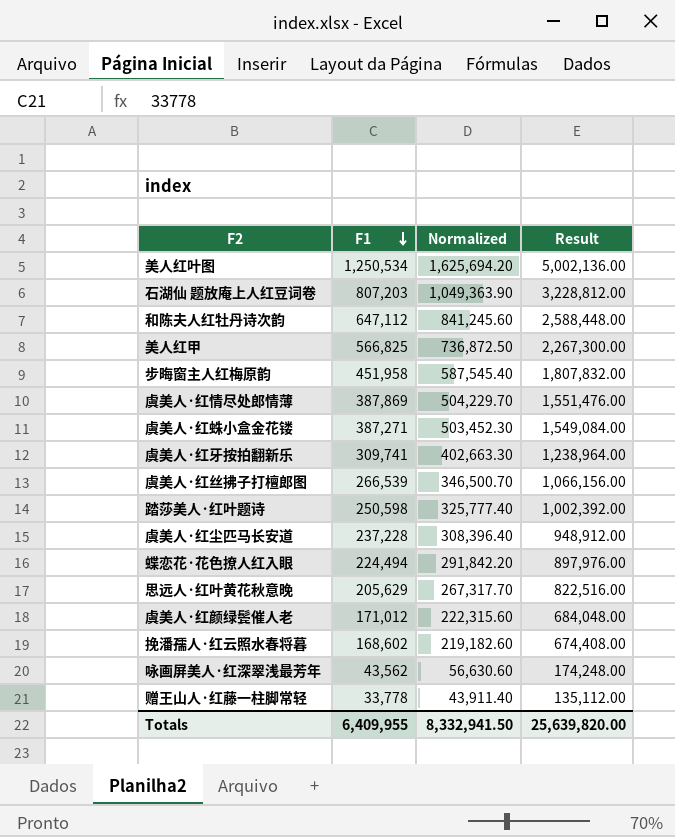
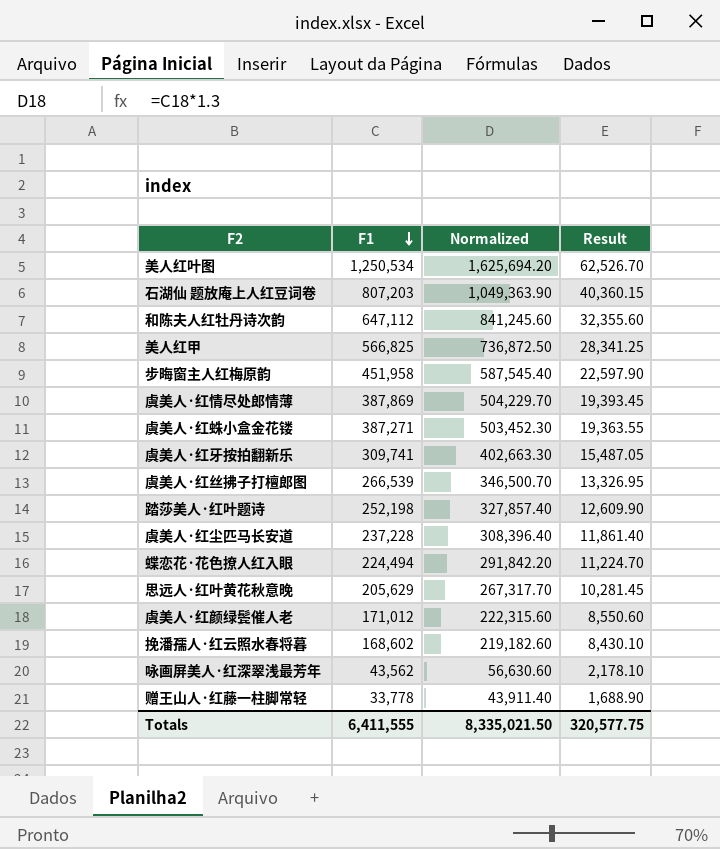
column Result | formula: [F1] * 4 -> [F1] * 0.05
踏莎美人·红叶题诗 | F1: 250,598 -> 252,198
踏莎美人·红叶题诗 | Normalized: 325,777.40 -> 327,857.40
Totals | F1: 6,409,955 -> 6,411,555
Totals | Normalized: 8,332,941.50 -> 8,335,021.50
Totals | Result: 25,639,820.00 -> 320,577.75

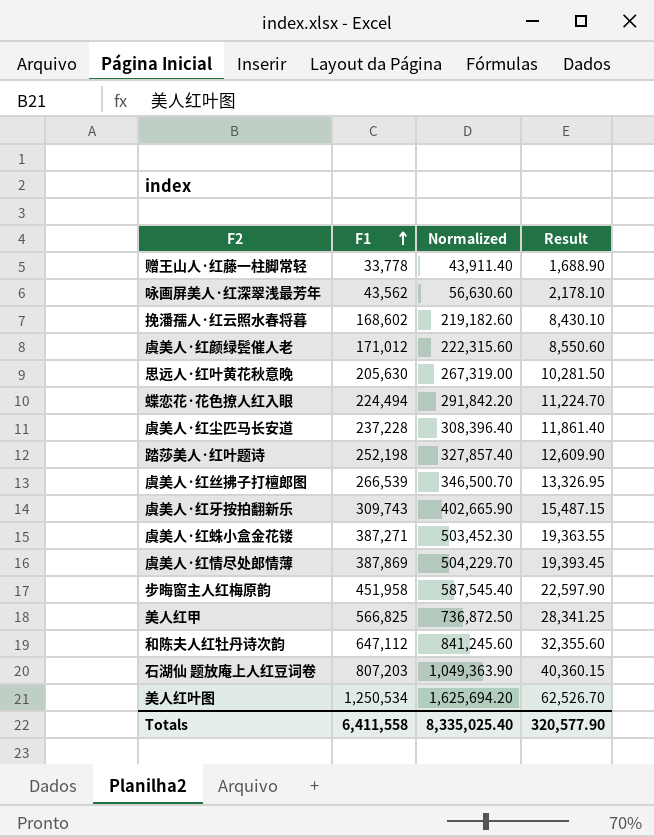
row order: F1 descending -> F1 ascending
思远人·红叶黄花秋意晚 | F1: 205,629 -> 205,630
思远人·红叶黄花秋意晚 | Normalized: 267,317.70 -> 267,319.00
思远人·红叶黄花秋意晚 | Result: 10,281.45 -> 10,281.50
虞美人·红牙按拍翻新乐 | F1: 309,741 -> 309,743
虞美人·红牙按拍翻新乐 | Normalized: 402,663.30 -> 402,665.90
虞美人·红牙按拍翻新乐 | Result: 15,487.05 -> 15,487.15
Totals | F1: 6,411,555 -> 6,411,558
Totals | Normalized: 8,335,021.50 -> 8,335,025.40
Totals | Result: 320,577.75 -> 320,577.90

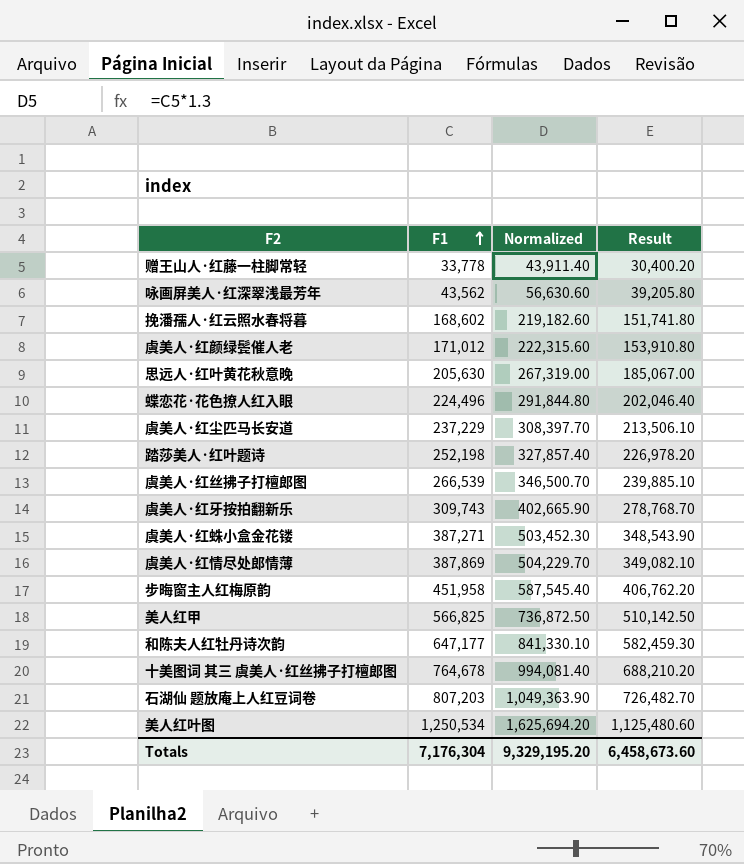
column Result | formula: [F1] * 0.05 -> [F1] * 0.9
蝶恋花·花色撩人红入眼 | F1: 224,494 -> 224,496
蝶恋花·花色撩人红入眼 | Normalized: 291,842.20 -> 291,844.80
虞美人·红尘匹马长安道 | F1: 237,228 -> 237,229
虞美人·红尘匹马长安道 | Normalized: 308,396.40 -> 308,397.70
和陈夫人红牡丹诗次韵 | F1: 647,112 -> 647,177
和陈夫人红牡丹诗次韵 | Normalized: 841,245.60 -> 841,330.10
row 十美图词 其三 虞美人·红丝拂子打檀郎图: none -> 764,678 | 994,081.40 | 688,210.20
Totals | F1: 6,411,558 -> 7,176,304
Totals | Normalized: 8,335,025.40 -> 9,329,195.20
Totals | Result: 320,577.90 -> 6,458,673.60

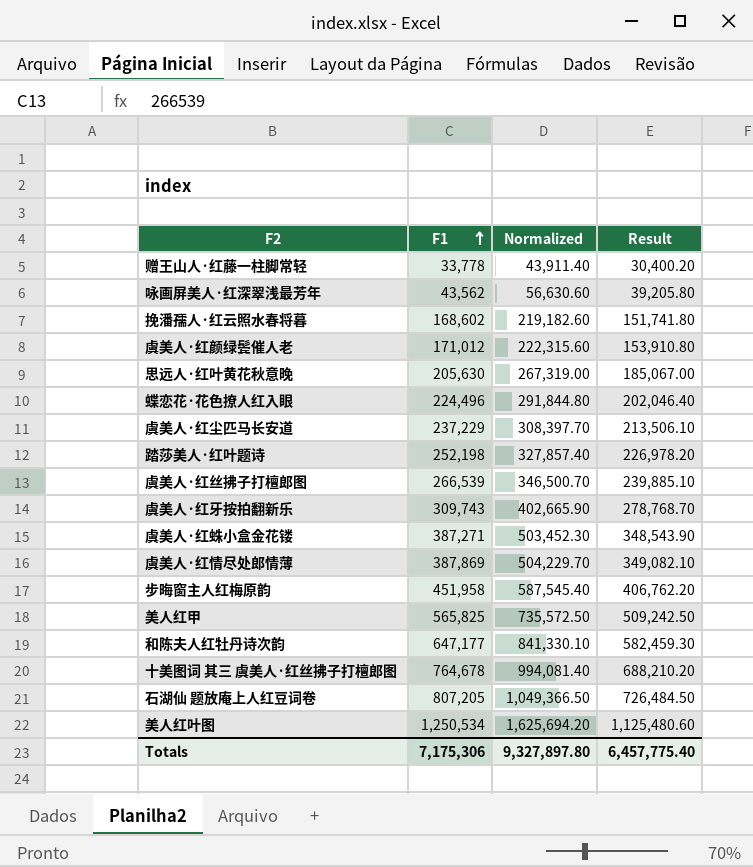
美人红甲 | F1: 566,825 -> 565,825
美人红甲 | Normalized: 736,872.50 -> 735,572.50
美人红甲 | Result: 510,142.50 -> 509,242.50
石湖仙 题放庵上人红豆词卷 | F1: 807,203 -> 807,205
石湖仙 题放庵上人红豆词卷 | Normalized: 1,049,363.90 -> 1,049,366.50
石湖仙 题放庵上人红豆词卷 | Result: 726,482.70 -> 726,484.50
Totals | F1: 7,176,304 -> 7,175,306
Totals | Normalized: 9,329,195.20 -> 9,327,897.80
Totals | Result: 6,458,673.60 -> 6,457,775.40

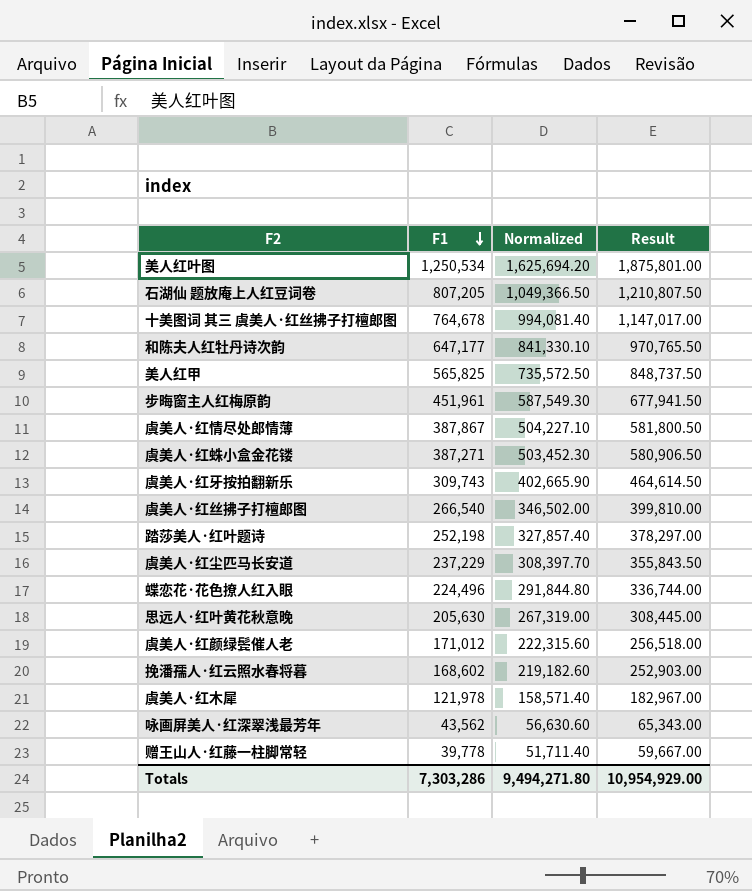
row order: F1 ascending -> F1 descending
column Result | formula: [F1] * 0.9 -> [F1] * 1.5
步晦窗主人红梅原韵 | F1: 451,958 -> 451,961
步晦窗主人红梅原韵 | Normalized: 587,545.40 -> 587,549.30
虞美人·红情尽处郎情薄 | F1: 387,869 -> 387,867
虞美人·红情尽处郎情薄 | Normalized: 504,229.70 -> 504,227.10
虞美人·红丝拂子打檀郎图 | F1: 266,539 -> 266,540
虞美人·红丝拂子打檀郎图 | Normalized: 346,500.70 -> 346,502.00
row 虞美人·红木犀: none -> 121,978 | 158,571.40 | 182,967.00
赠王山人·红藤一柱脚常轻 | F1: 33,778 -> 39,778
赠王山人·红藤一柱脚常轻 | Normalized: 43,911.40 -> 51,711.40
Totals | F1: 7,175,306 -> 7,303,286
Totals | Normalized: 9,327,897.80 -> 9,494,271.80
Totals | Result: 6,457,775.40 -> 10,954,929.00

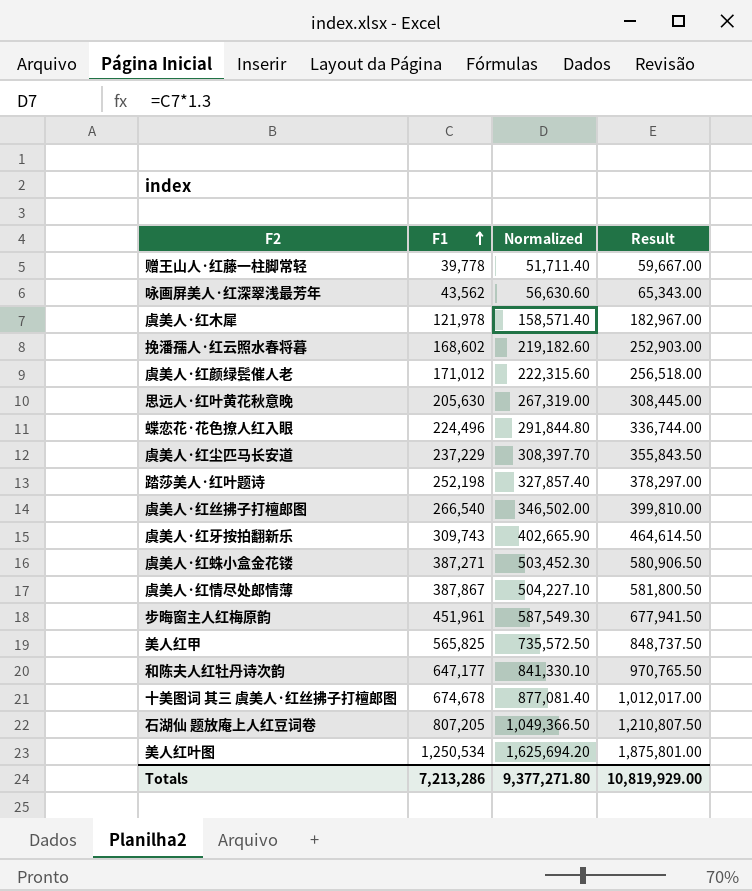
row order: F1 descending -> F1 ascending
十美图词 其三 虞美人·红丝拂子打檀郎图 | F1: 764,678 -> 674,678
十美图词 其三 虞美人·红丝拂子打檀郎图 | Normalized: 994,081.40 -> 877,081.40
十美图词 其三 虞美人·红丝拂子打檀郎图 | Result: 1,147,017.00 -> 1,012,017.00
Totals | F1: 7,303,286 -> 7,213,286
Totals | Normalized: 9,494,271.80 -> 9,377,271.80
Totals | Result: 10,954,929.00 -> 10,819,929.00

